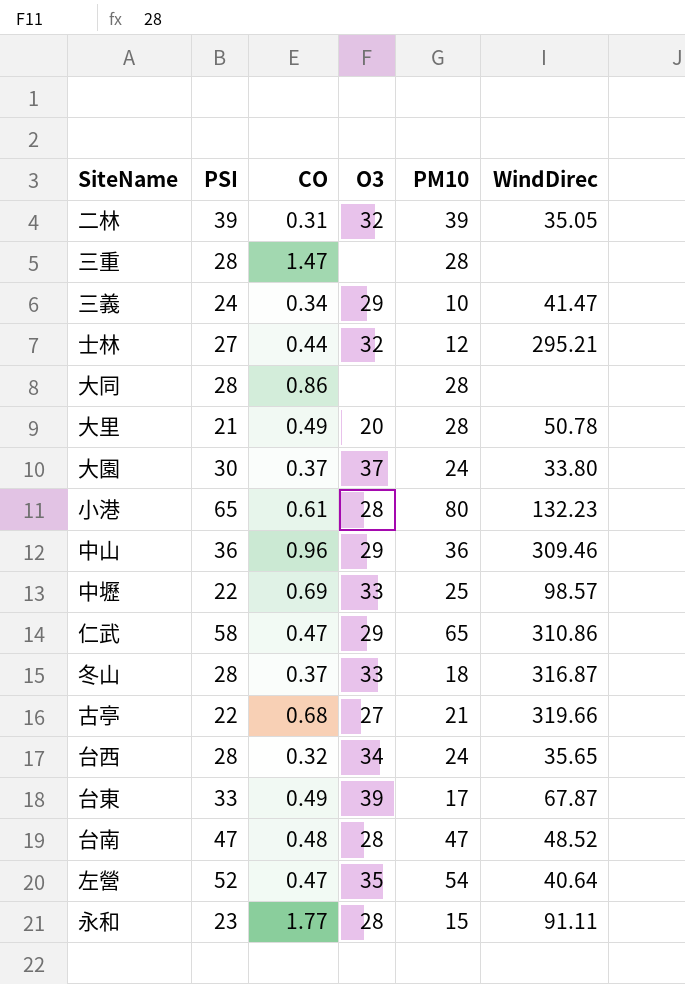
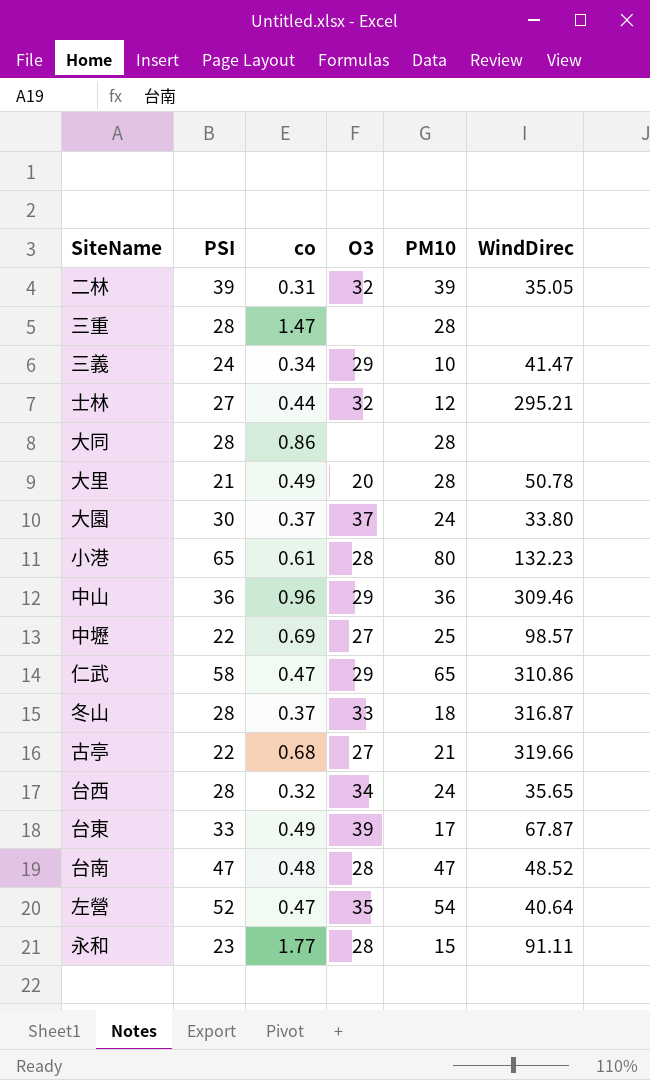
column name: CO -> co
中壢 | O3: 33 -> 27

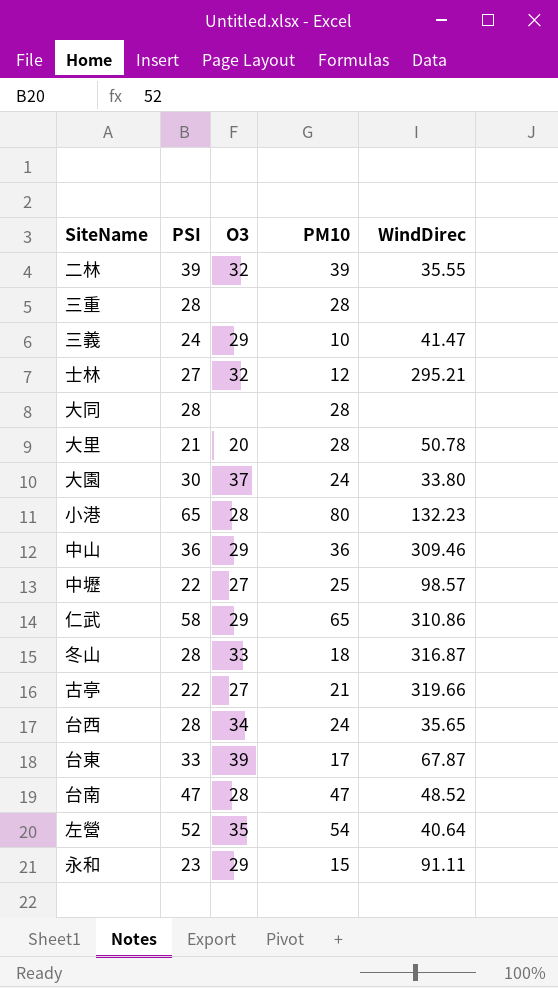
column co | position: 3 -> none
二林 | WindDirec: 35.05 -> 35.55
永和 | O3: 28 -> 29

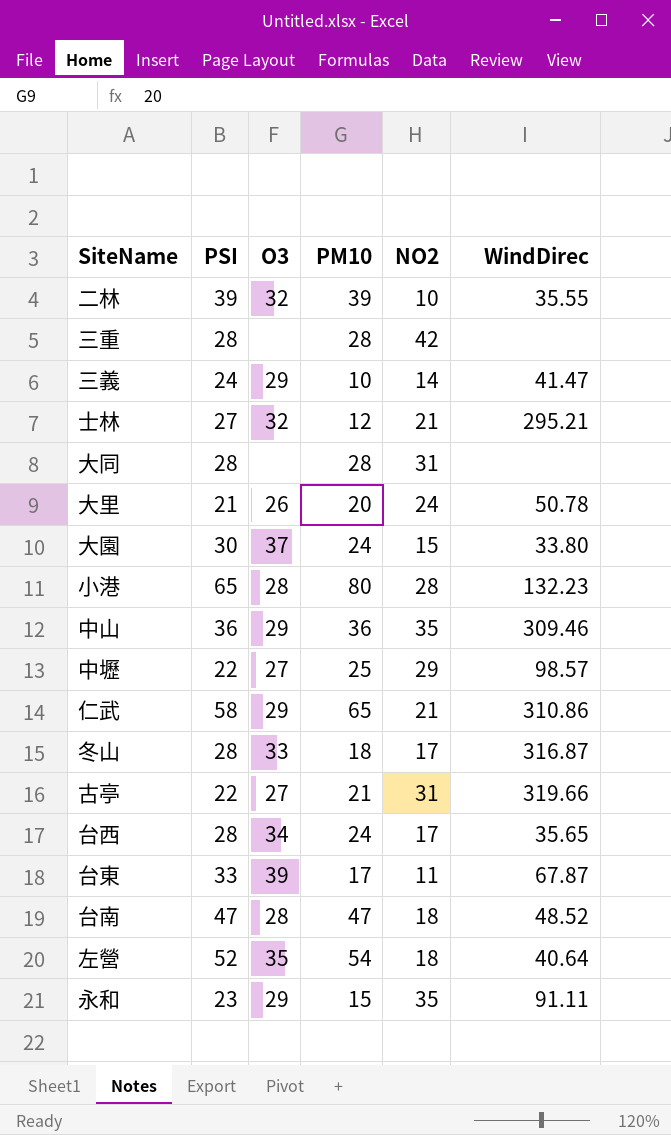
column NO2 | position: none -> 5
大里 | O3: 20 -> 26
大里 | PM10: 28 -> 20

